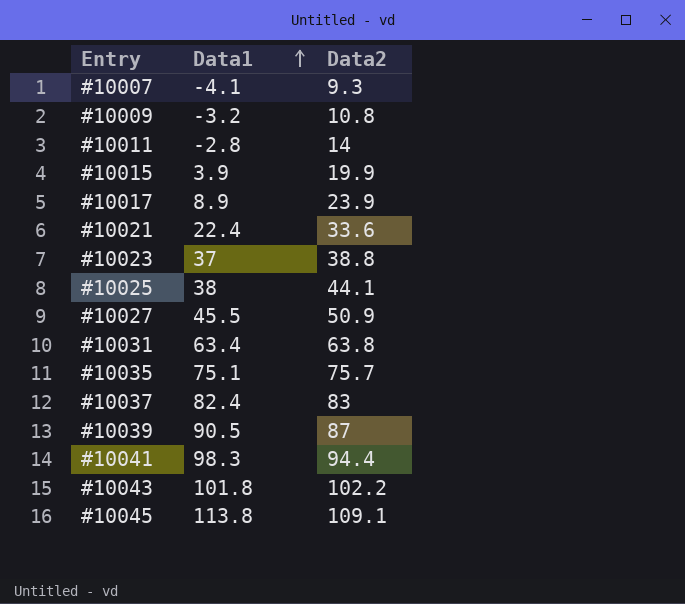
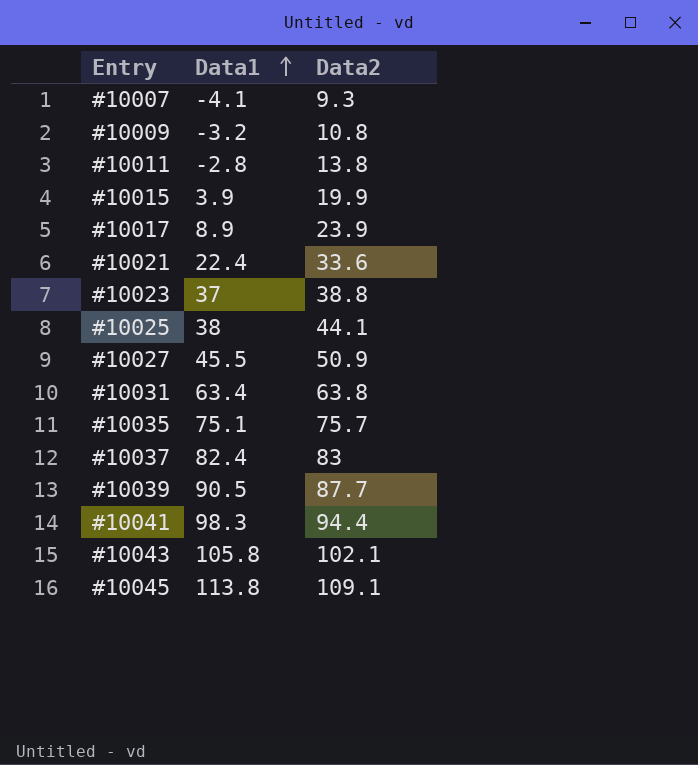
#10011 | Data2: 14 -> 13.8
#10039 | Data2: 87 -> 87.7
#10043 | Data1: 101.8 -> 105.8
#10043 | Data2: 102.2 -> 102.1

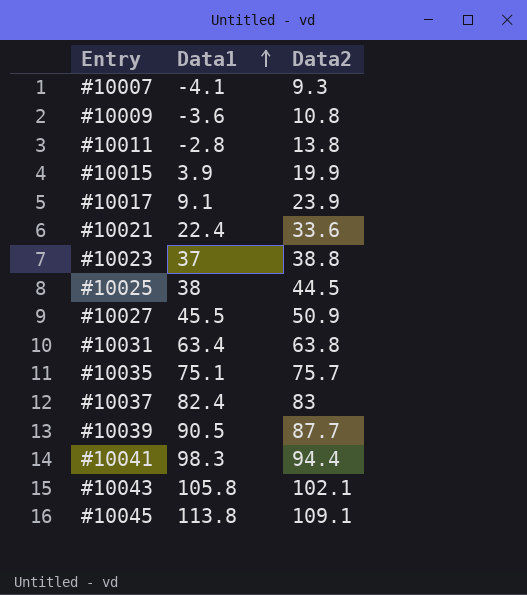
#10009 | Data1: -3.2 -> -3.6
#10017 | Data1: 8.9 -> 9.1
#10025 | Data2: 44.1 -> 44.5

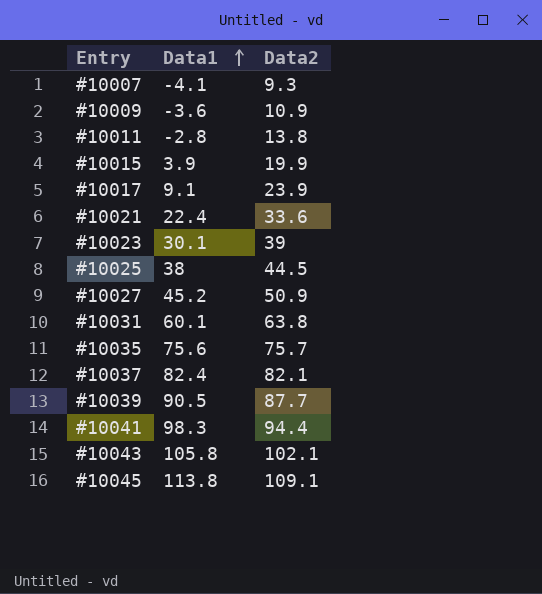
#10009 | Data2: 10.8 -> 10.9
#10023 | Data1: 37 -> 30.1
#10023 | Data2: 38.8 -> 39
#10027 | Data1: 45.5 -> 45.2
#10031 | Data1: 63.4 -> 60.1
#10035 | Data1: 75.1 -> 75.6
#10037 | Data2: 83 -> 82.1

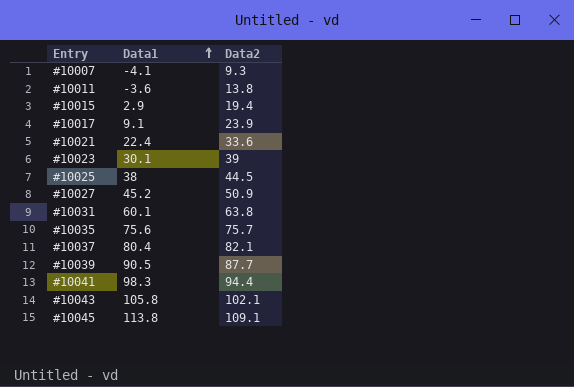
row #10009: -3.6 | 10.9 -> none
#10011 | Data1: -2.8 -> -3.6
#10015 | Data1: 3.9 -> 2.9
#10015 | Data2: 19.9 -> 19.4
#10037 | Data1: 82.4 -> 80.4

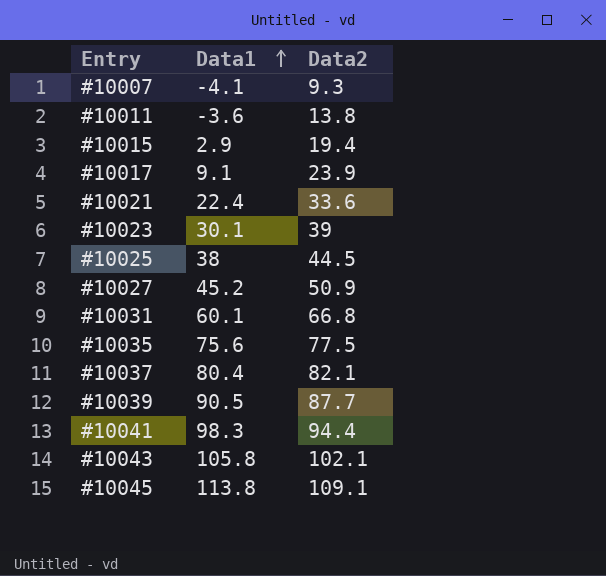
#10031 | Data2: 63.8 -> 66.8
#10035 | Data2: 75.7 -> 77.5

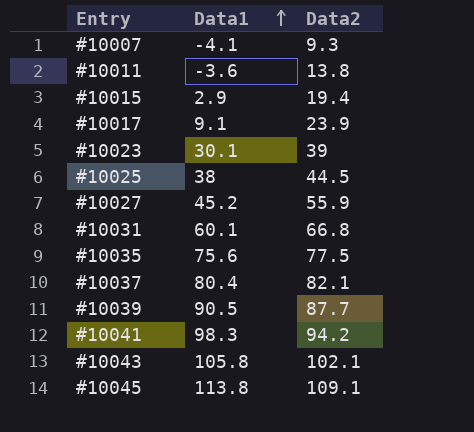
row #10021: 22.4 | 33.6 -> none
#10027 | Data2: 50.9 -> 55.9
#10041 | Data2: 94.4 -> 94.2

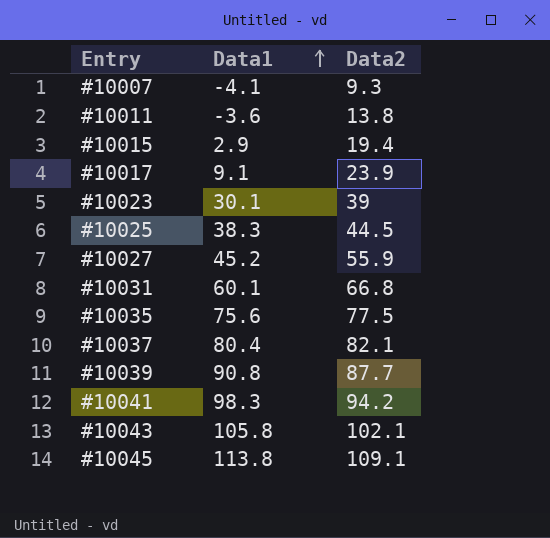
#10025 | Data1: 38 -> 38.3
#10039 | Data1: 90.5 -> 90.8

